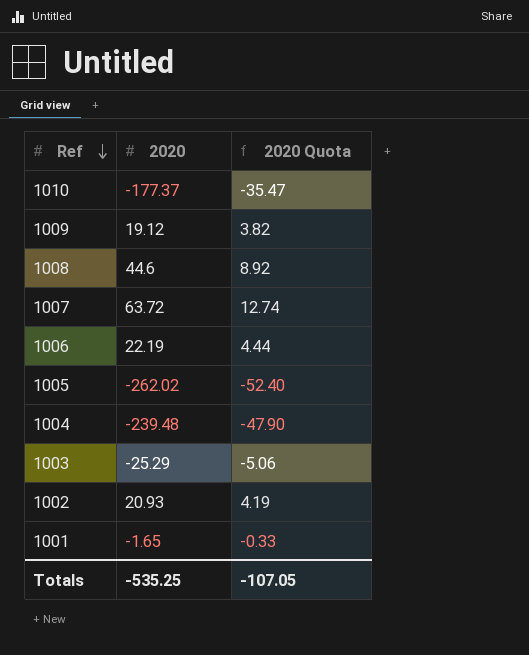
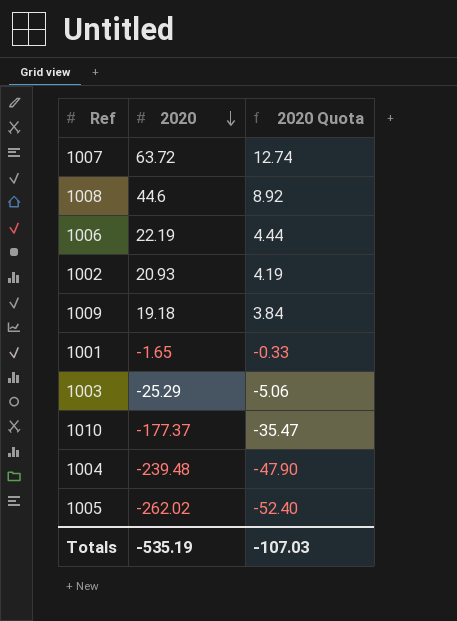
row order: Ref descending -> 2020 descending
1009 | 2020: 19.12 -> 19.18
1009 | 2020 Quota: 3.82 -> 3.84
Totals | 2020: -535.25 -> -535.19
Totals | 2020 Quota: -107.05 -> -107.03

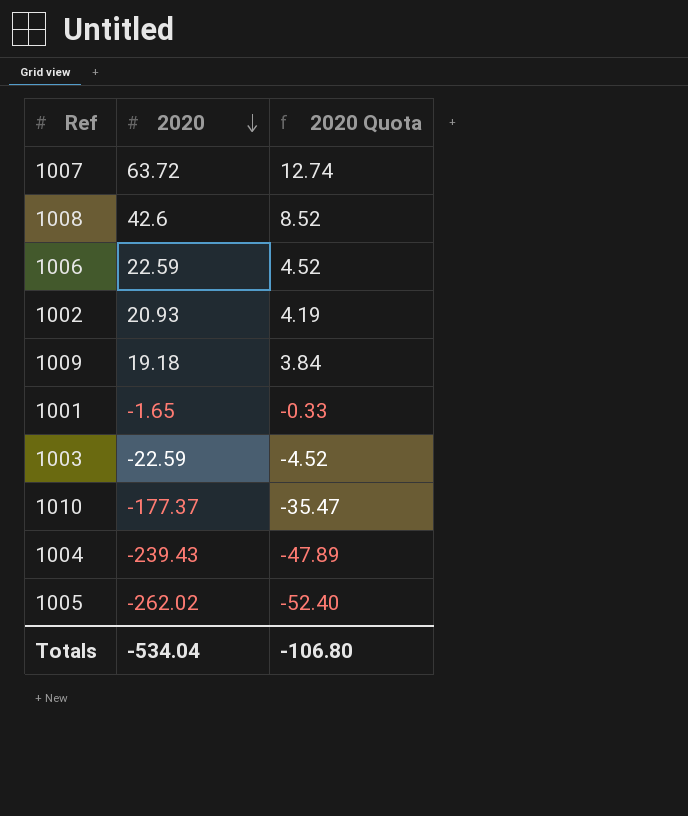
1008 | 2020: 44.6 -> 42.6
1008 | 2020 Quota: 8.92 -> 8.52
1006 | 2020: 22.19 -> 22.59
1006 | 2020 Quota: 4.44 -> 4.52
1003 | 2020: -25.29 -> -22.59
1003 | 2020 Quota: -5.06 -> -4.52
1004 | 2020: -239.48 -> -239.43
1004 | 2020 Quota: -47.90 -> -47.89
Totals | 2020: -535.19 -> -534.04
Totals | 2020 Quota: -107.03 -> -106.80

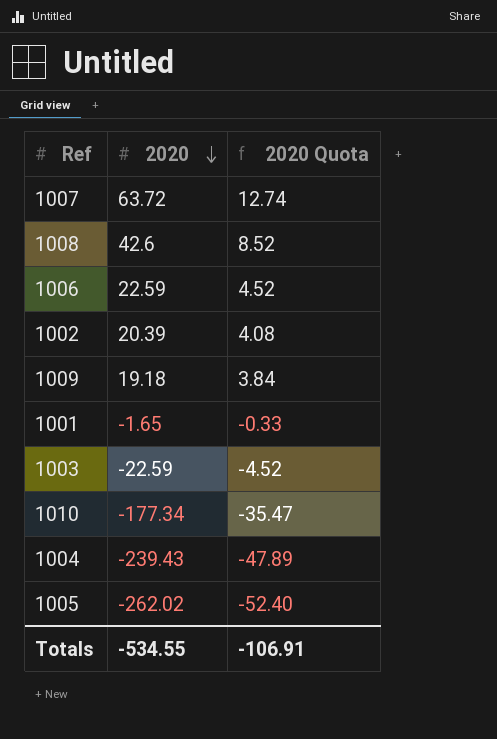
1002 | 2020: 20.93 -> 20.39
1002 | 2020 Quota: 4.19 -> 4.08
1010 | 2020: -177.37 -> -177.34
Totals | 2020: -534.04 -> -534.55
Totals | 2020 Quota: -106.80 -> -106.91

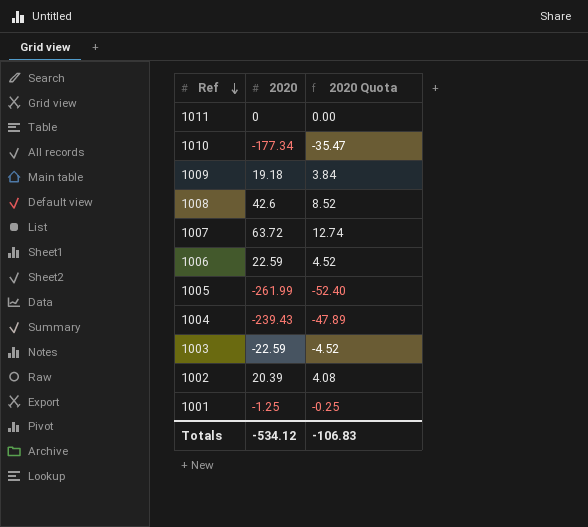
row order: 2020 descending -> Ref descending
row 1011: none -> 0 | 0.00
1005 | 2020: -262.02 -> -261.99
1001 | 2020: -1.65 -> -1.25
1001 | 2020 Quota: -0.33 -> -0.25
Totals | 2020: -534.55 -> -534.12
Totals | 2020 Quota: -106.91 -> -106.83

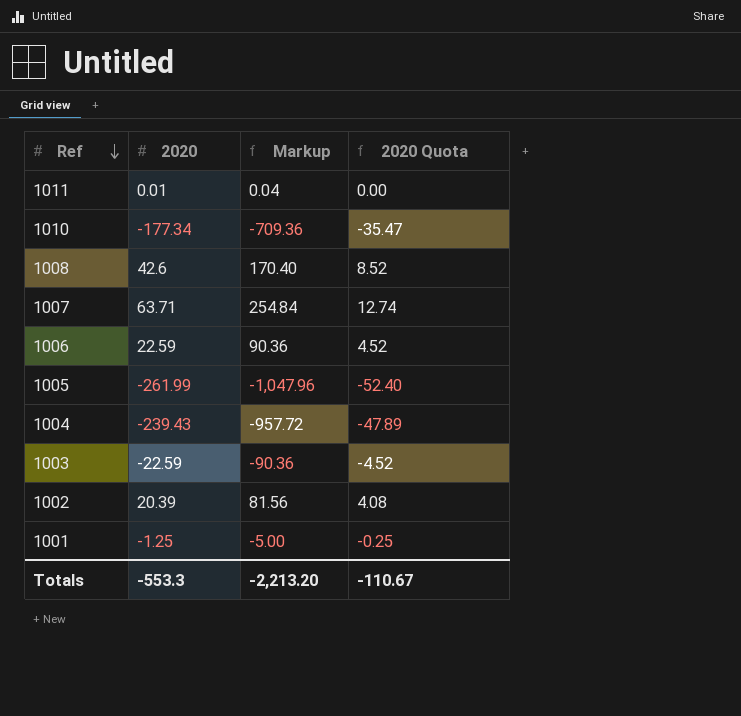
column Markup | formula: none -> [2020] * 4
row 1009: 19.18 | 3.84 -> none
1011 | 2020: 0 -> 0.01
1007 | 2020: 63.72 -> 63.71
Totals | 2020: -534.12 -> -553.3
Totals | 2020 Quota: -106.83 -> -110.67

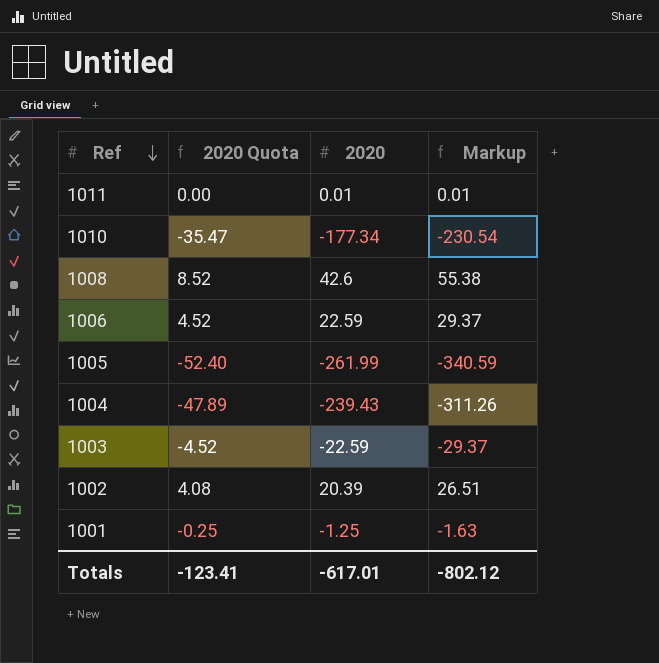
column 2020 Quota | position: 4 -> 2
column Markup | formula: [2020] * 4 -> [2020] * 1.3
row 1007: 63.71 | 254.84 | 12.74 -> none
Totals | 2020 Quota: -110.67 -> -123.41
Totals | 2020: -553.3 -> -617.01
Totals | Markup: -2,213.20 -> -802.12

